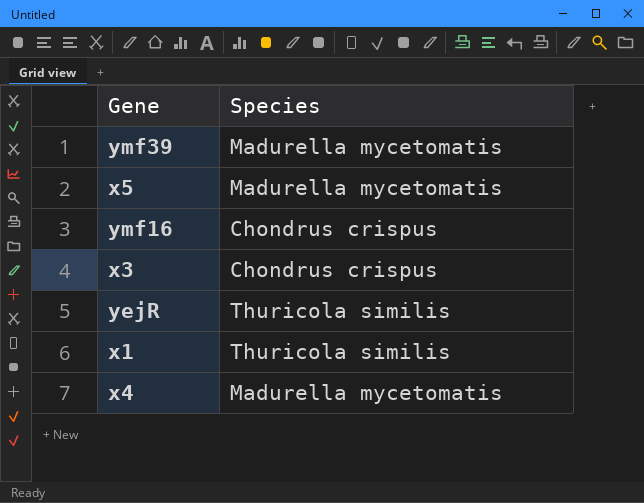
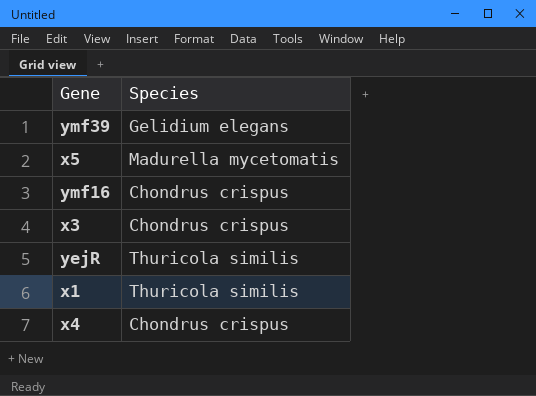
ymf39 | Species: Madurella mycetomatis -> Gelidium elegans
x4 | Species: Madurella mycetomatis -> Chondrus crispus

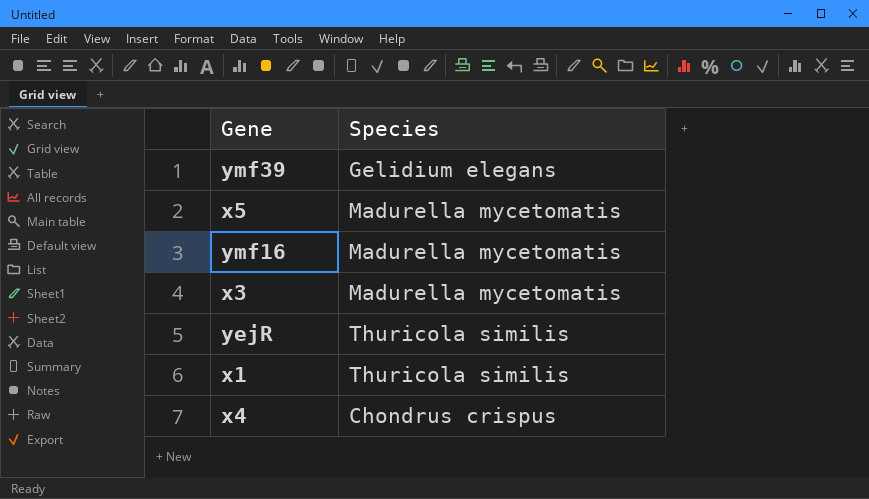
ymf16 | Species: Chondrus crispus -> Madurella mycetomatis
x3 | Species: Chondrus crispus -> Madurella mycetomatis

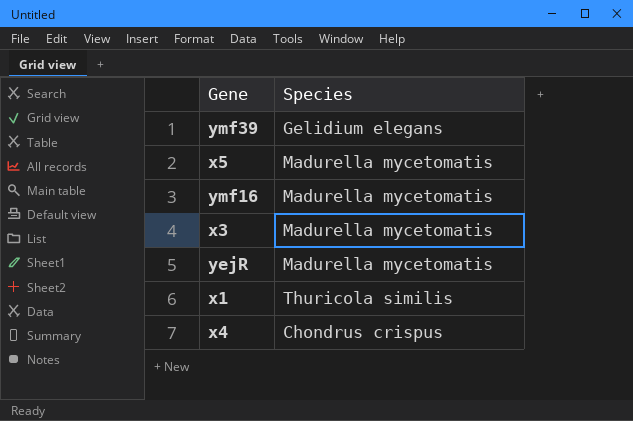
yejR | Species: Thuricola similis -> Madurella mycetomatis

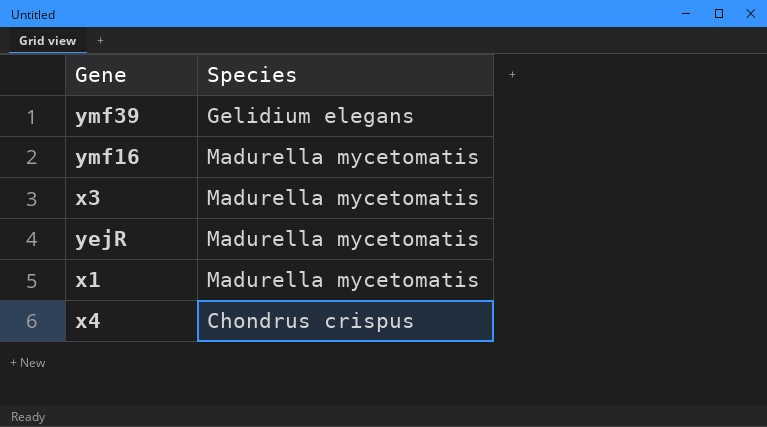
row x5: Madurella mycetomatis -> none
x1 | Species: Thuricola similis -> Madurella mycetomatis

